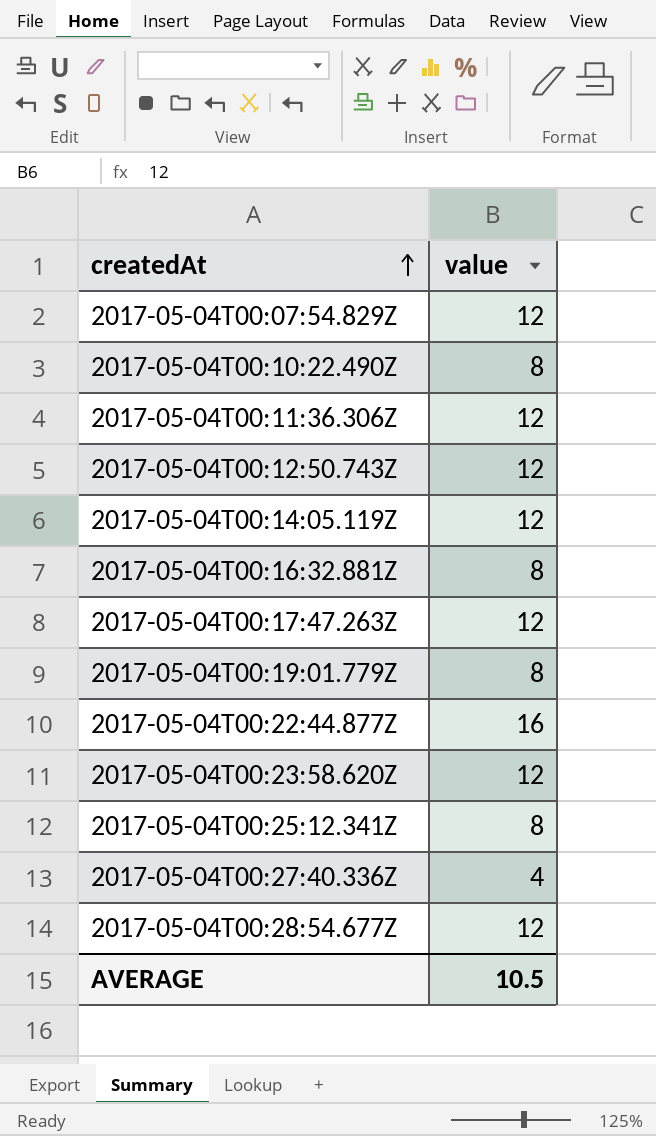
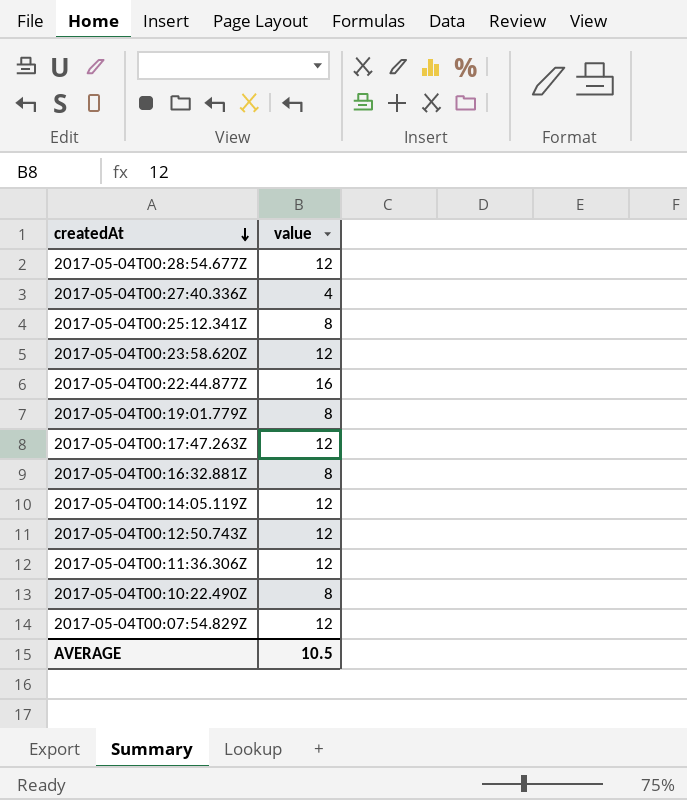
row order: createdAt ascending -> createdAt descending

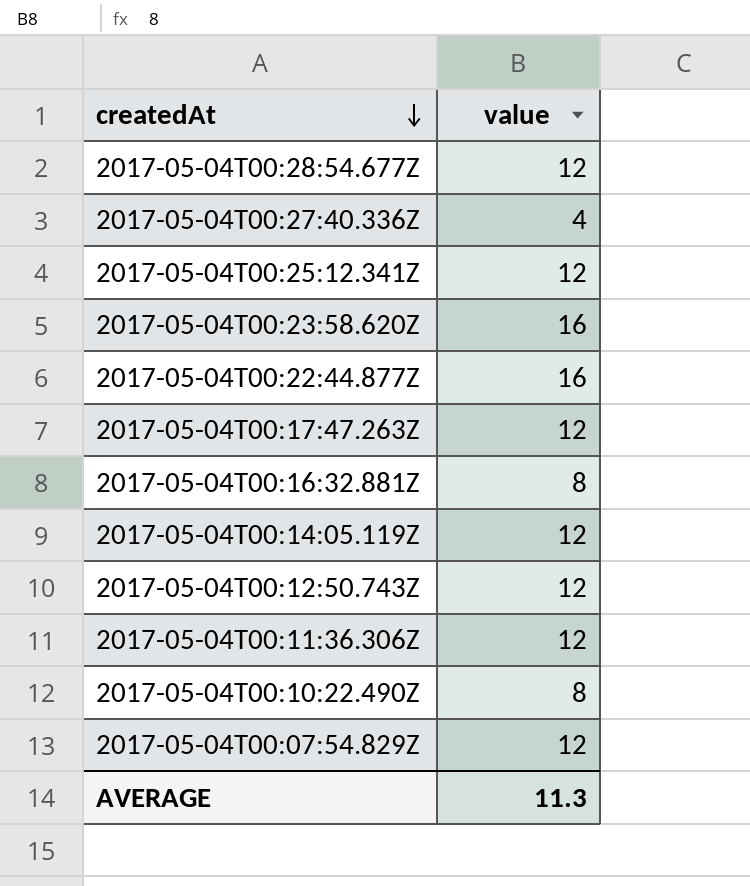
row 2017-05-04T00:19:01.779Z: 8 -> none
2017-05-04T00:25:12.341Z | value: 8 -> 12
2017-05-04T00:23:58.620Z | value: 12 -> 16
AVERAGE | value: 10.5 -> 11.3

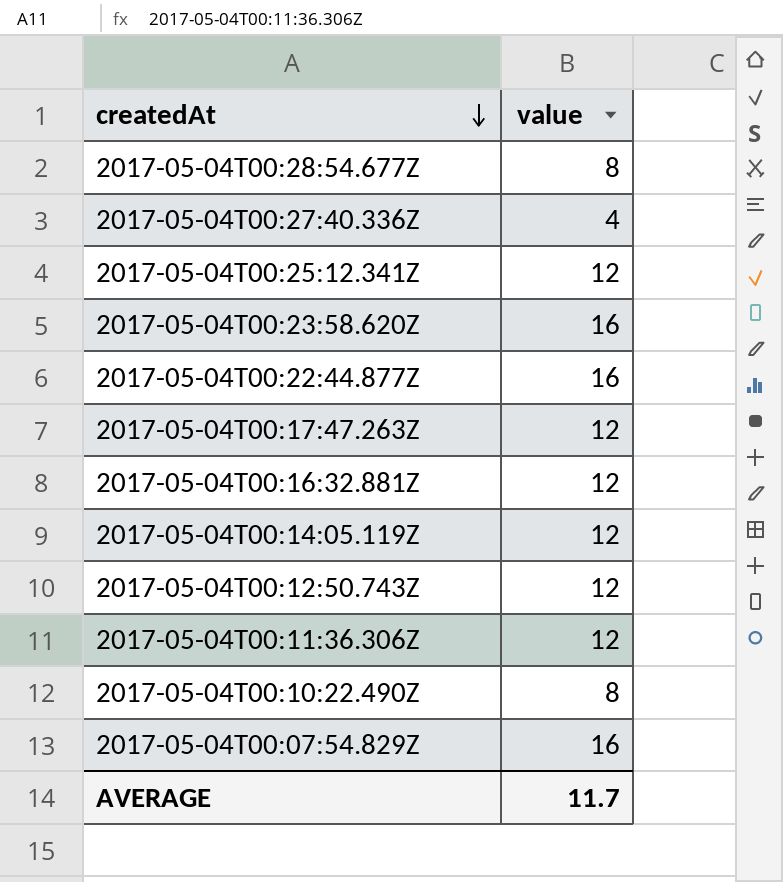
2017-05-04T00:28:54.677Z | value: 12 -> 8
2017-05-04T00:16:32.881Z | value: 8 -> 12
2017-05-04T00:07:54.829Z | value: 12 -> 16
AVERAGE | value: 11.3 -> 11.7

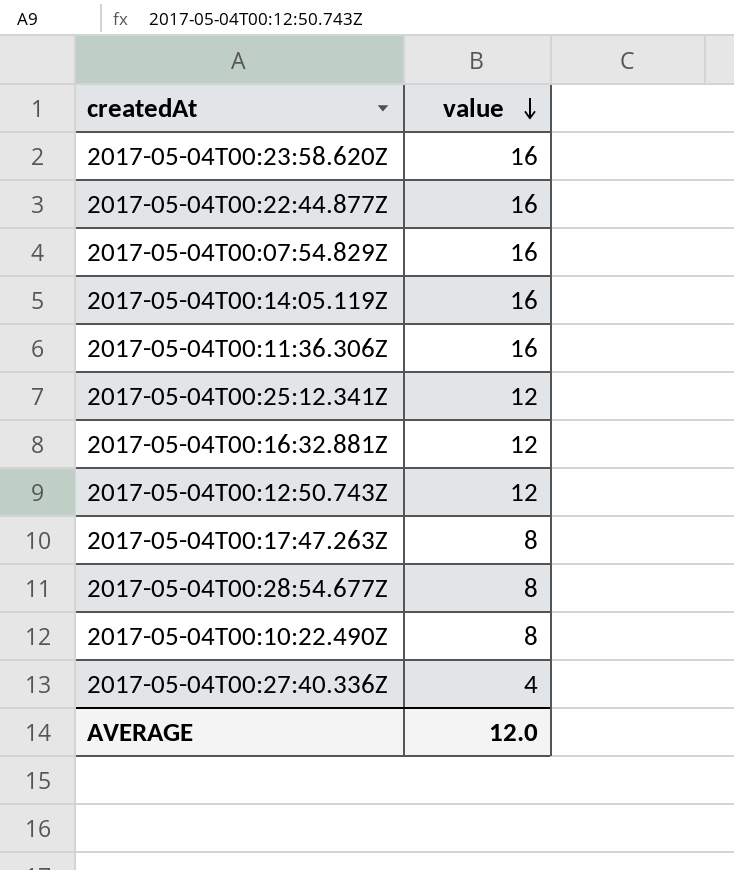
row order: createdAt descending -> value descending
2017-05-04T00:14:05.119Z | value: 12 -> 16
2017-05-04T00:11:36.306Z | value: 12 -> 16
2017-05-04T00:17:47.263Z | value: 12 -> 8
AVERAGE | value: 11.7 -> 12.0

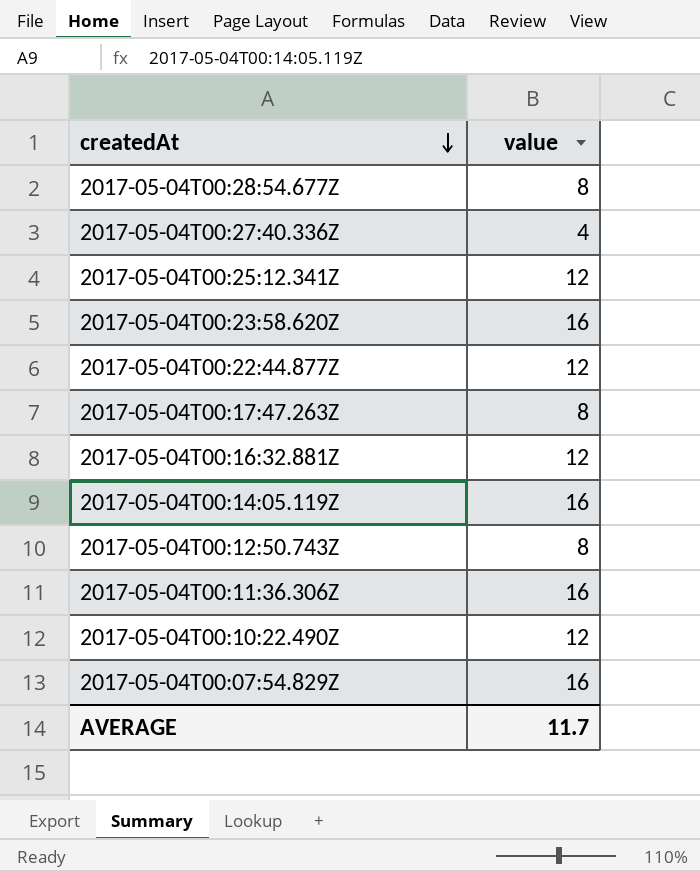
row order: value descending -> createdAt descending
2017-05-04T00:22:44.877Z | value: 16 -> 12
2017-05-04T00:12:50.743Z | value: 12 -> 8
2017-05-04T00:10:22.490Z | value: 8 -> 12
AVERAGE | value: 12.0 -> 11.7

